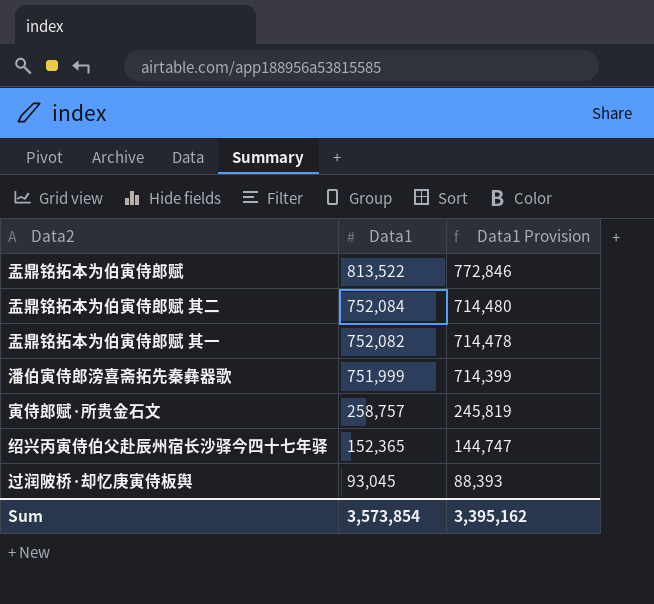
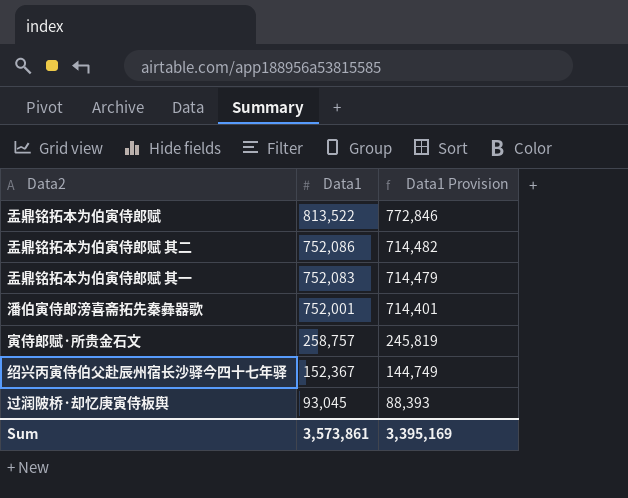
盂鼎铭拓本为伯寅侍郎赋 其二 | Data1: 752,084 -> 752,086
盂鼎铭拓本为伯寅侍郎赋 其二 | Data1 Provision: 714,480 -> 714,482
盂鼎铭拓本为伯寅侍郎赋 其一 | Data1: 752,082 -> 752,083
盂鼎铭拓本为伯寅侍郎赋 其一 | Data1 Provision: 714,478 -> 714,479
潘伯寅侍郎滂喜斋拓先秦彝器歌 | Data1: 751,999 -> 752,001
潘伯寅侍郎滂喜斋拓先秦彝器歌 | Data1 Provision: 714,399 -> 714,401
绍兴丙寅侍伯父赴辰州宿长沙驿今四十七年驿 | Data1: 152,365 -> 152,367
绍兴丙寅侍伯父赴辰州宿长沙驿今四十七年驿 | Data1 Provision: 144,747 -> 144,749
Sum | Data1: 3,573,854 -> 3,573,861
Sum | Data1 Provision: 3,395,162 -> 3,395,169

